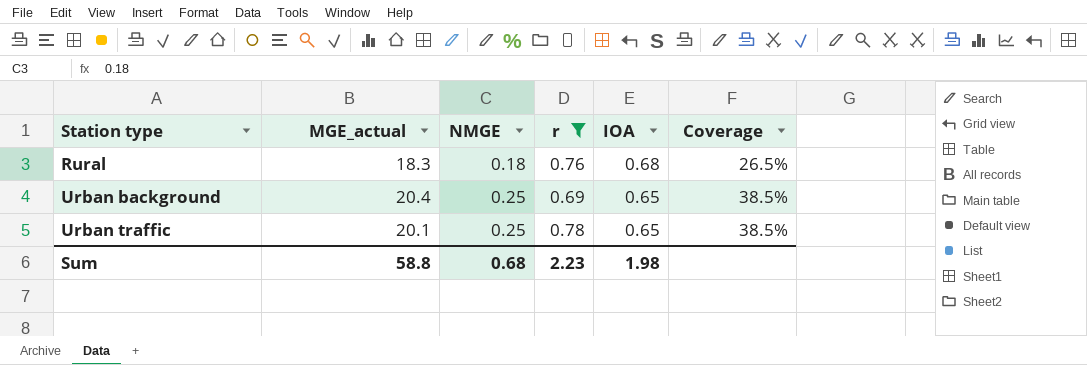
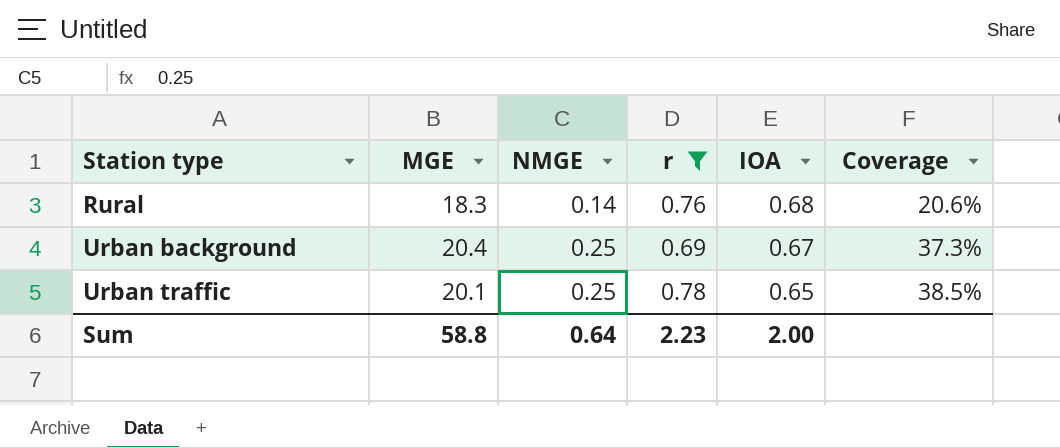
column name: MGE_actual -> MGE
Rural | NMGE: 0.18 -> 0.14
Rural | Coverage: 26.5% -> 20.6%
Urban background | IOA: 0.65 -> 0.67
Urban background | Coverage: 38.5% -> 37.3%
Sum | NMGE: 0.68 -> 0.64
Sum | IOA: 1.98 -> 2.00

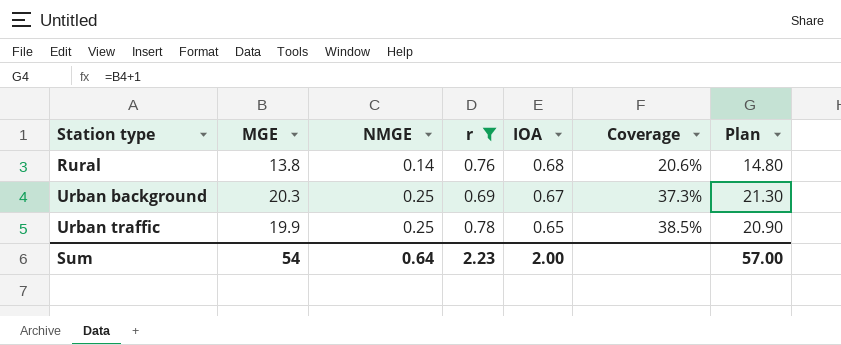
column Plan | formula: none -> [MGE] + 1
Rural | MGE: 18.3 -> 13.8
Urban background | MGE: 20.4 -> 20.3
Urban traffic | MGE: 20.1 -> 19.9
Sum | MGE: 58.8 -> 54

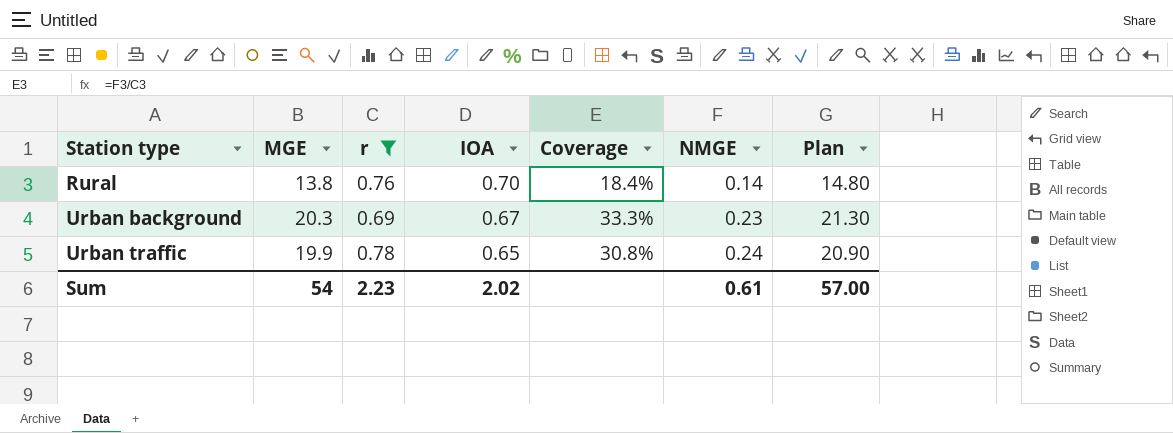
column Coverage | formula: [NMGE] / [IOA] -> [NMGE] / [r]
column NMGE | position: 3 -> 6
Rural | IOA: 0.68 -> 0.70
Urban background | NMGE: 0.25 -> 0.23
Urban traffic | NMGE: 0.25 -> 0.24
Sum | IOA: 2.00 -> 2.02
Sum | NMGE: 0.64 -> 0.61

